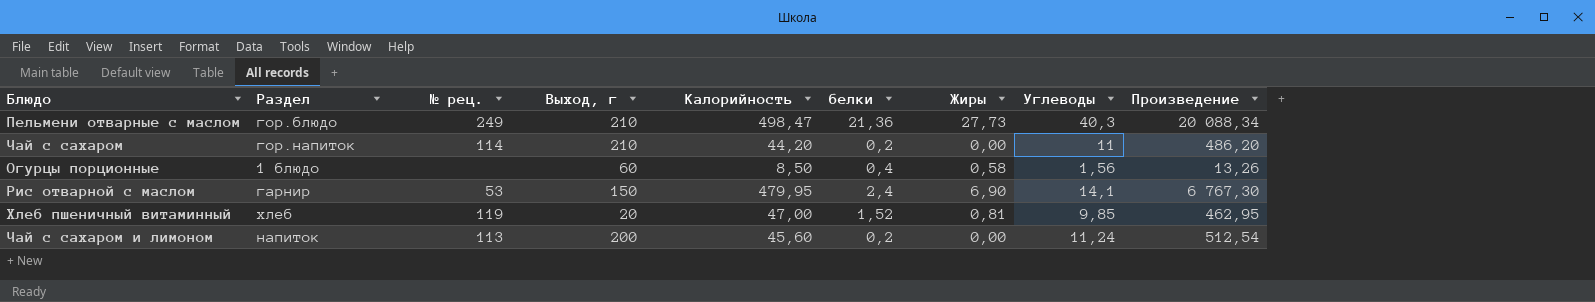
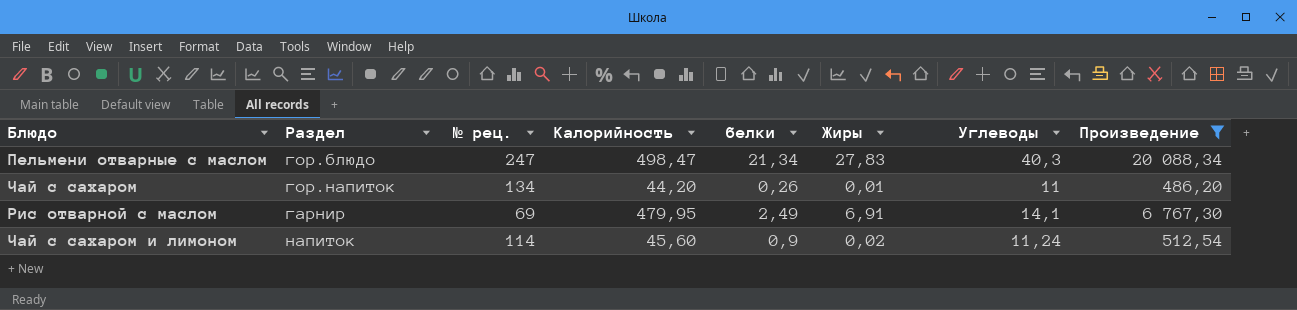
filter: none -> Произведение >= 486,20
column Выход, г | position: 4 -> none
Пельмени отварные с маслом | № рец.: 249 -> 247
Пельмени отварные с маслом | белки: 21,36 -> 21,34
Пельмени отварные с маслом | Жиры: 27,73 -> 27,83
Чай с сахаром | № рец.: 114 -> 134
Чай с сахаром | белки: 0,2 -> 0,26
Чай с сахаром | Жиры: 0,00 -> 0,01
Рис отварной с маслом | № рец.: 53 -> 69
Рис отварной с маслом | белки: 2,4 -> 2,49
Рис отварной с маслом | Жиры: 6,90 -> 6,91
Чай с сахаром и лимоном | № рец.: 113 -> 114
Чай с сахаром и лимоном | белки: 0,2 -> 0,9
Чай с сахаром и лимоном | Жиры: 0,00 -> 0,02

